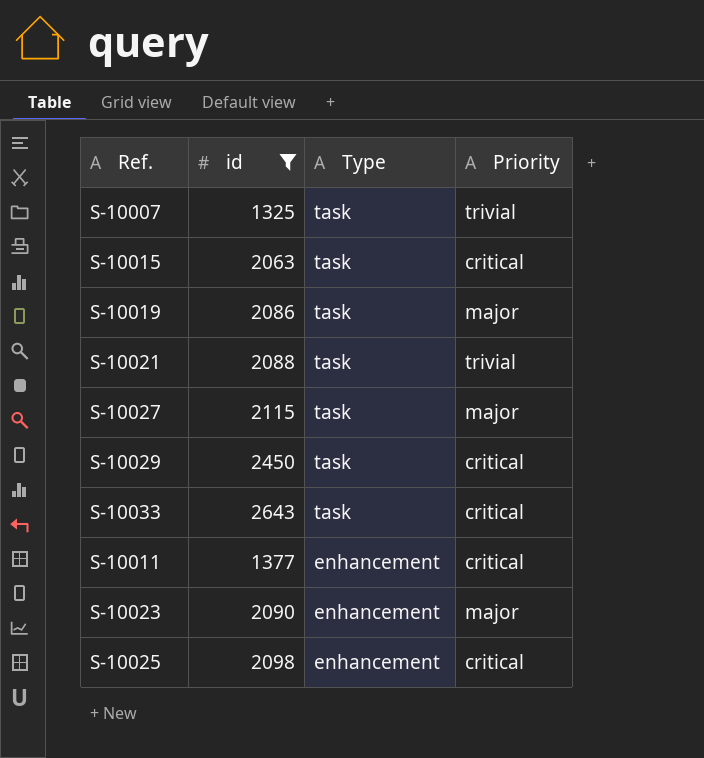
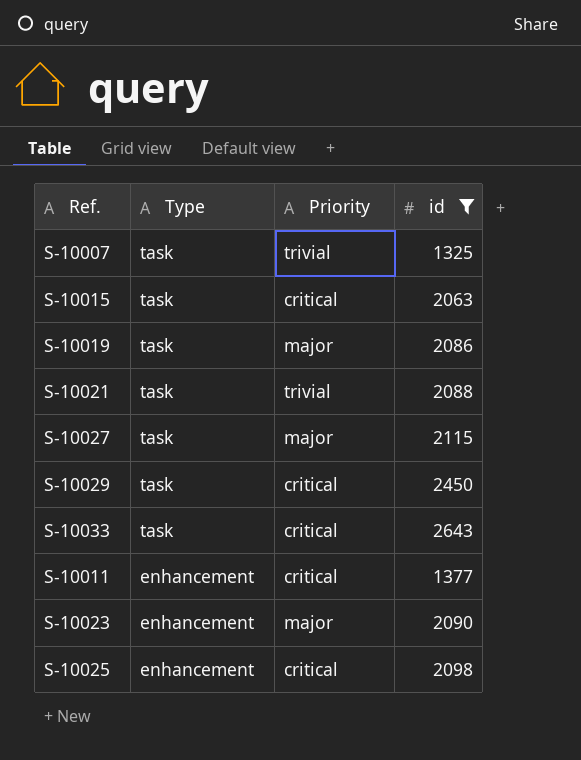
column id | position: 2 -> 4

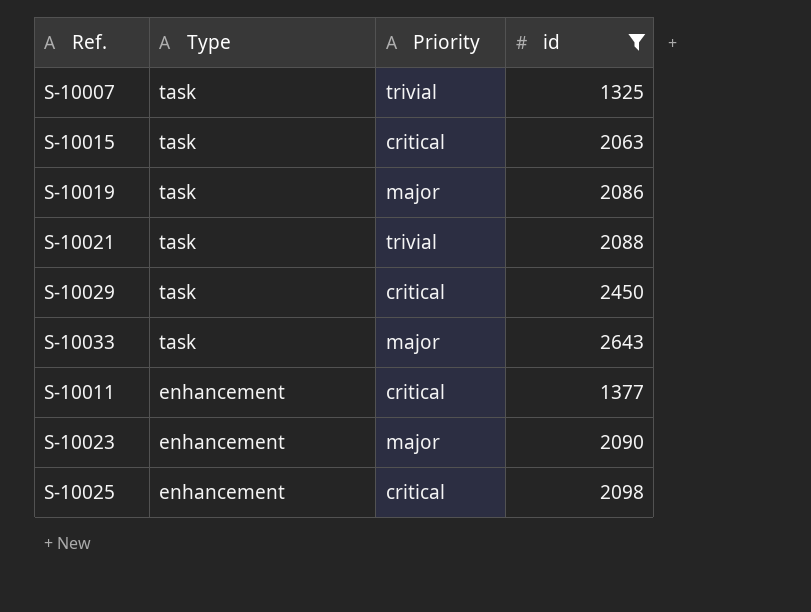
row S-10027: task | major | 2115 -> none
S-10033 | Priority: critical -> major

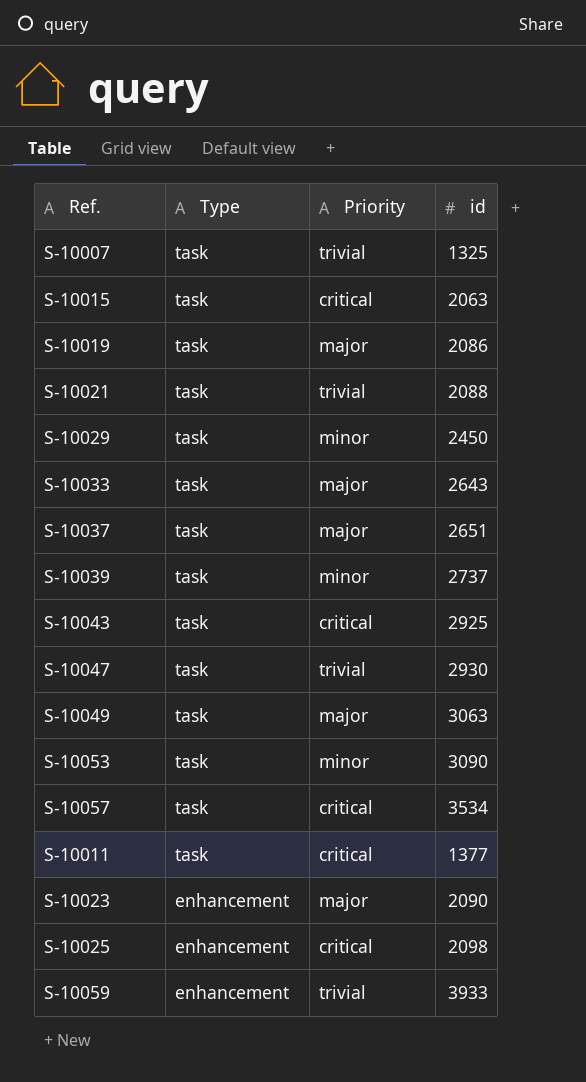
filter: id <= 2643 -> none
S-10029 | Priority: critical -> minor
S-10011 | Type: enhancement -> task

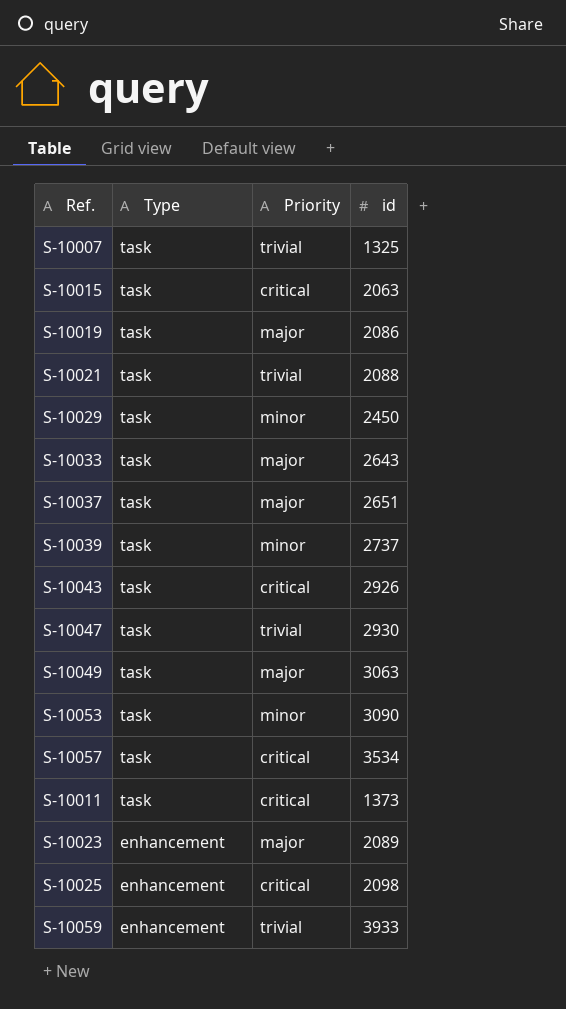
S-10043 | id: 2925 -> 2926
S-10011 | id: 1377 -> 1373
S-10023 | id: 2090 -> 2089

